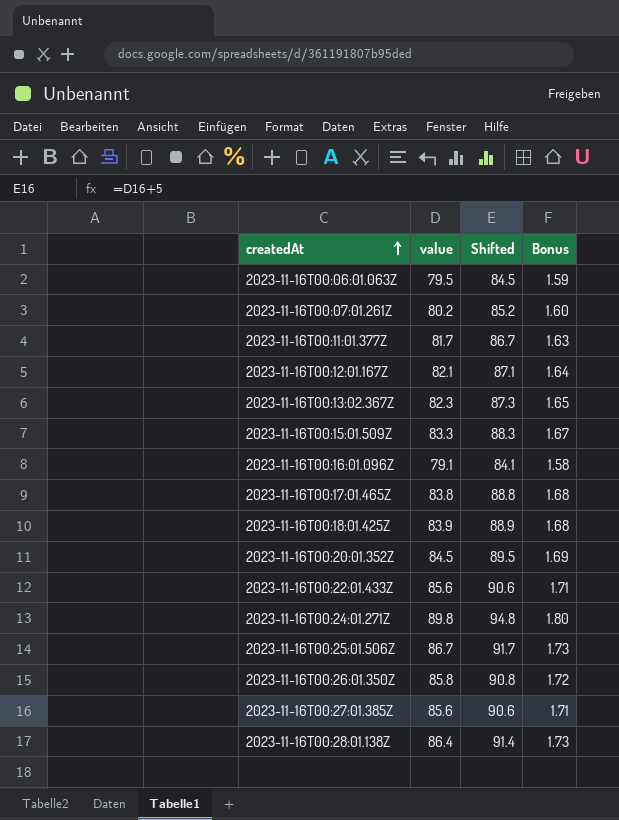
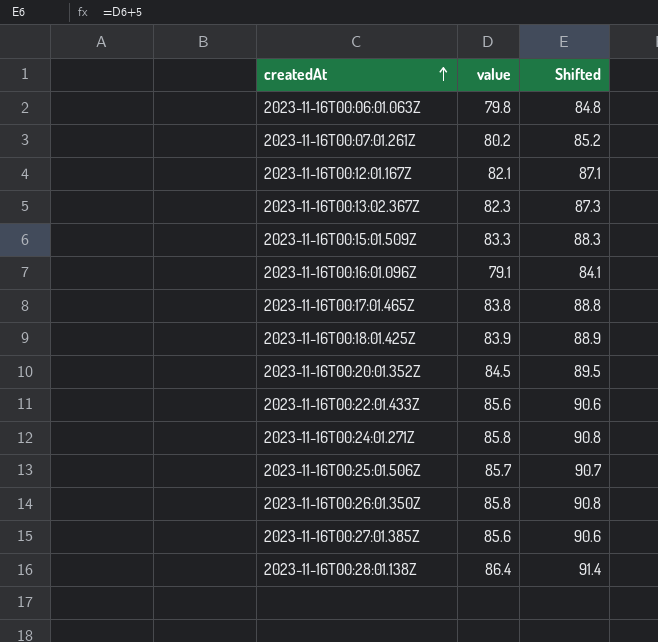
column Bonus | formula: [value] * 0.02 -> none
row 2023-11-16T00:11:01.377Z: 81.7 | 86.7 | 1.63 -> none
2023-11-16T00:06:01.063Z | value: 79.5 -> 79.8
2023-11-16T00:06:01.063Z | Shifted: 84.5 -> 84.8
2023-11-16T00:24:01.271Z | value: 89.8 -> 85.8
2023-11-16T00:24:01.271Z | Shifted: 94.8 -> 90.8
2023-11-16T00:25:01.506Z | value: 86.7 -> 85.7
2023-11-16T00:25:01.506Z | Shifted: 91.7 -> 90.7

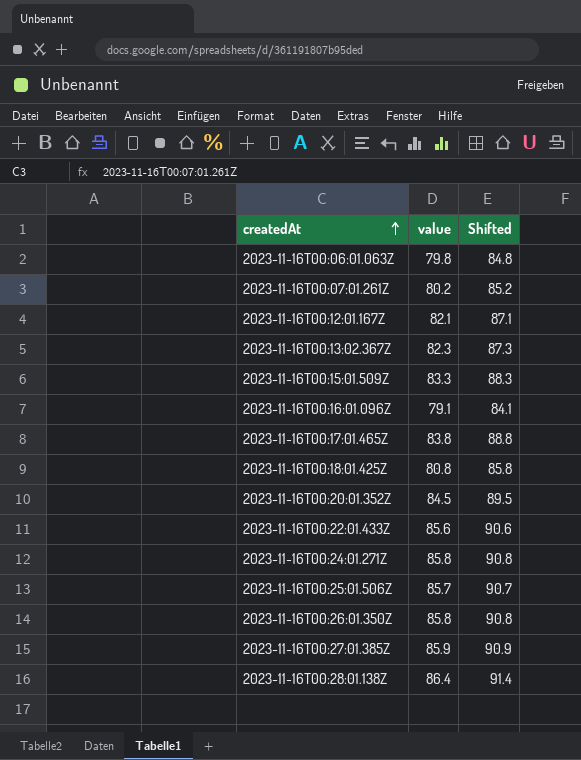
2023-11-16T00:18:01.425Z | value: 83.9 -> 80.8
2023-11-16T00:18:01.425Z | Shifted: 88.9 -> 85.8
2023-11-16T00:27:01.385Z | value: 85.6 -> 85.9
2023-11-16T00:27:01.385Z | Shifted: 90.6 -> 90.9

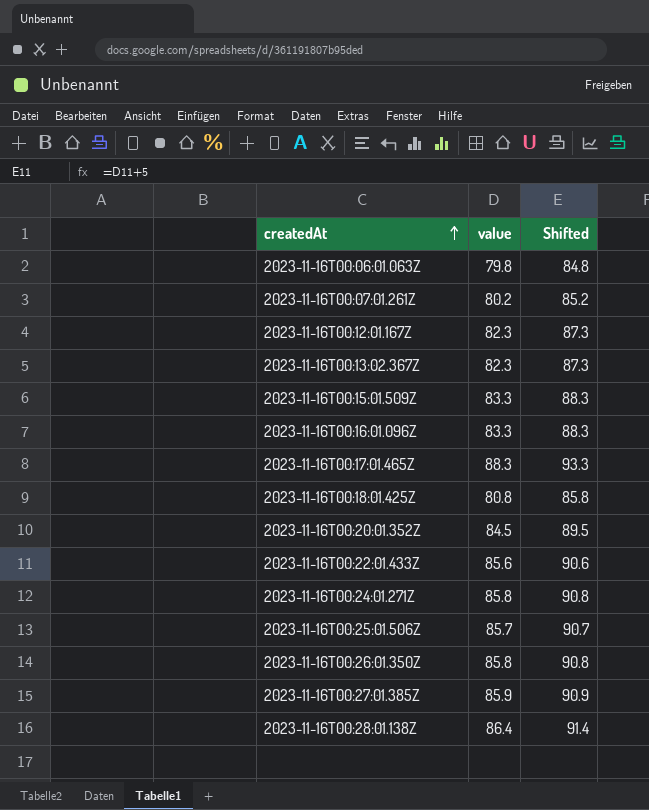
2023-11-16T00:12:01.167Z | value: 82.1 -> 82.3
2023-11-16T00:12:01.167Z | Shifted: 87.1 -> 87.3
2023-11-16T00:16:01.096Z | value: 79.1 -> 83.3
2023-11-16T00:16:01.096Z | Shifted: 84.1 -> 88.3
2023-11-16T00:17:01.465Z | value: 83.8 -> 88.3
2023-11-16T00:17:01.465Z | Shifted: 88.8 -> 93.3

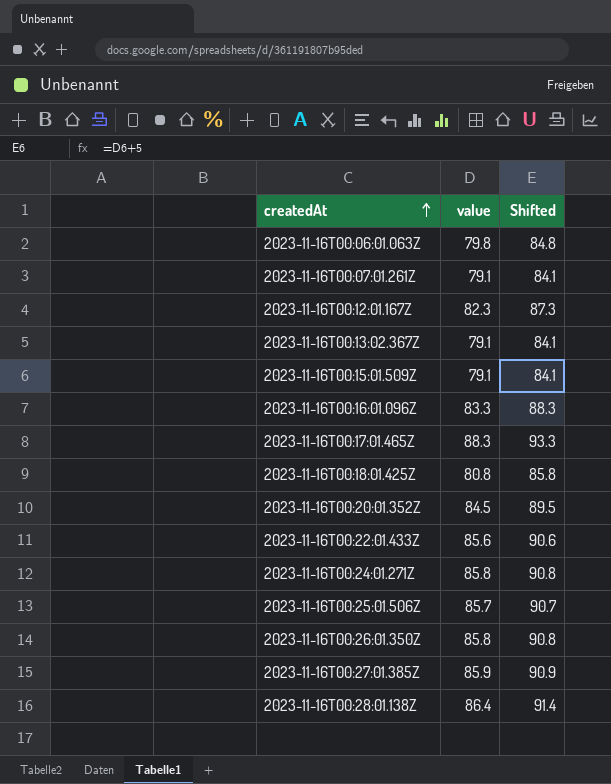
2023-11-16T00:07:01.261Z | value: 80.2 -> 79.1
2023-11-16T00:07:01.261Z | Shifted: 85.2 -> 84.1
2023-11-16T00:13:02.367Z | value: 82.3 -> 79.1
2023-11-16T00:13:02.367Z | Shifted: 87.3 -> 84.1
2023-11-16T00:15:01.509Z | value: 83.3 -> 79.1
2023-11-16T00:15:01.509Z | Shifted: 88.3 -> 84.1

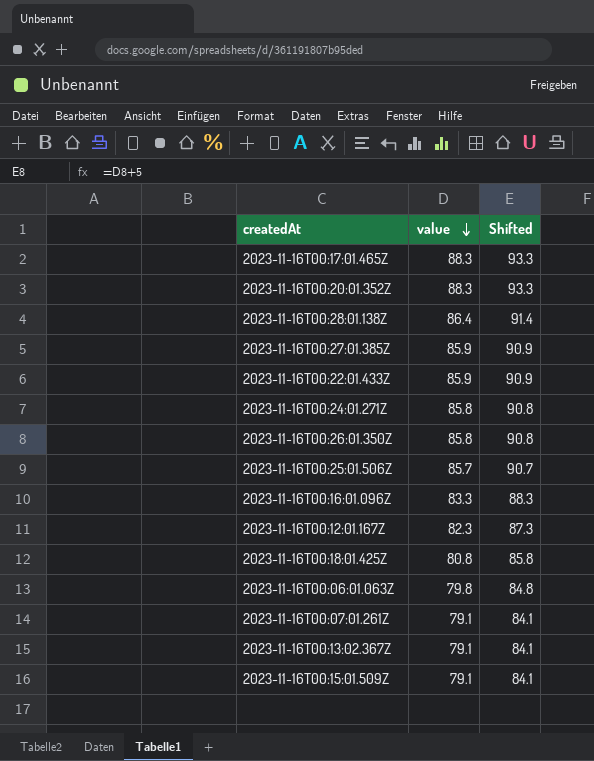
row order: createdAt ascending -> value descending
2023-11-16T00:20:01.352Z | value: 84.5 -> 88.3
2023-11-16T00:20:01.352Z | Shifted: 89.5 -> 93.3
2023-11-16T00:22:01.433Z | value: 85.6 -> 85.9
2023-11-16T00:22:01.433Z | Shifted: 90.6 -> 90.9

